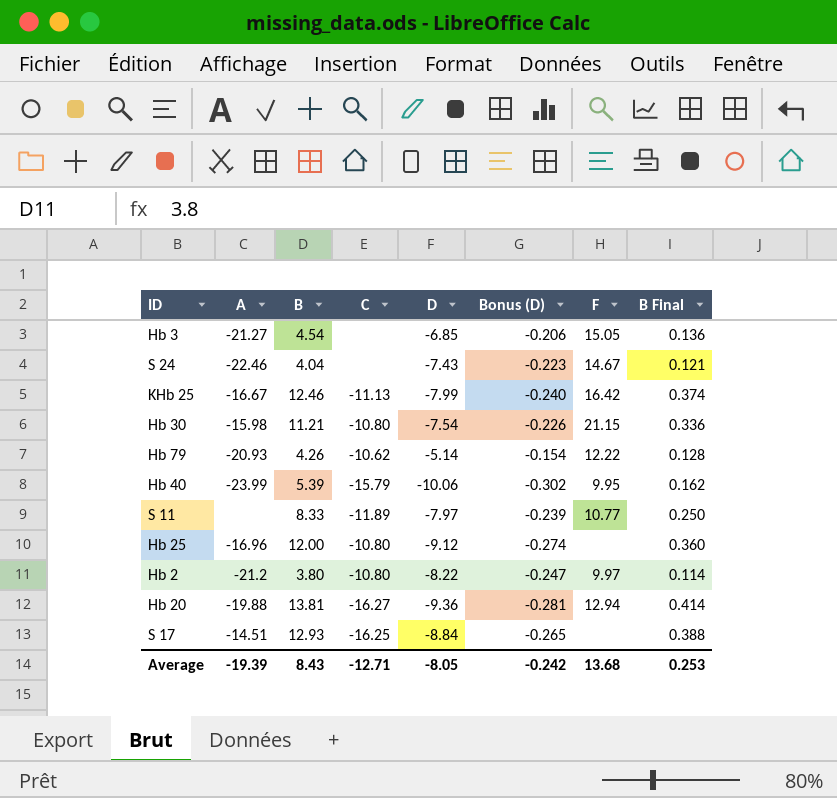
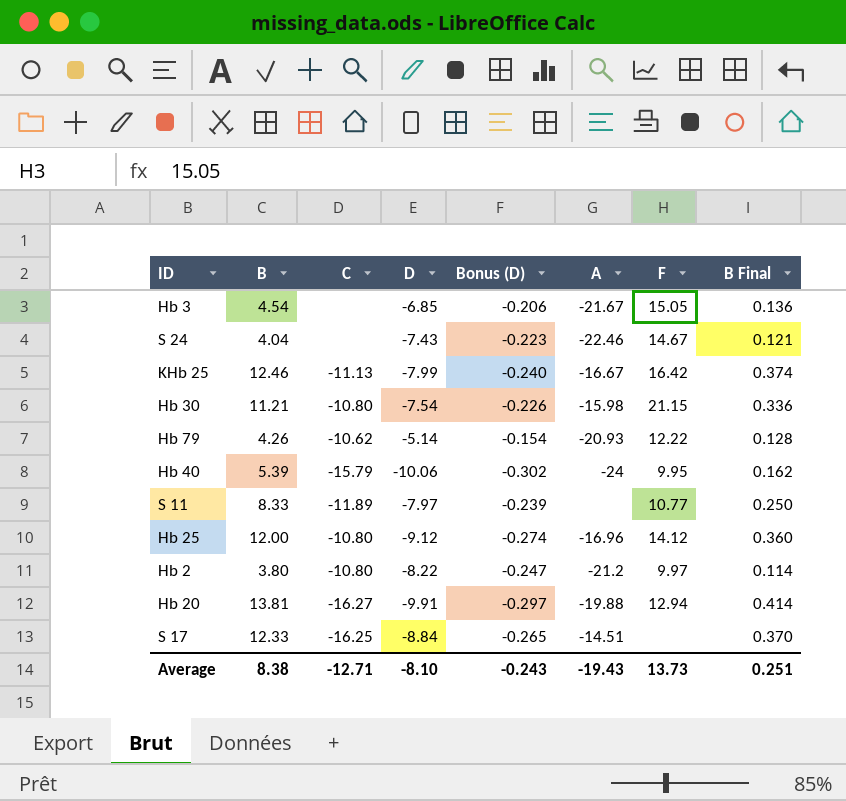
column A | position: 2 -> 6
Hb 3 | A: -21.27 -> -21.67
Hb 40 | A: -23.99 -> -24
Hb 25 | F: none -> 14.12
Hb 20 | D: -9.36 -> -9.91
Hb 20 | Bonus (D): -0.281 -> -0.297
S 17 | B: 12.93 -> 12.33
S 17 | B Final: 0.388 -> 0.370
Average | B: 8.43 -> 8.38
Average | D: -8.05 -> -8.10
Average | Bonus (D): -0.242 -> -0.243
Average | A: -19.39 -> -19.43
Average | F: 13.68 -> 13.73
Average | B Final: 0.253 -> 0.251

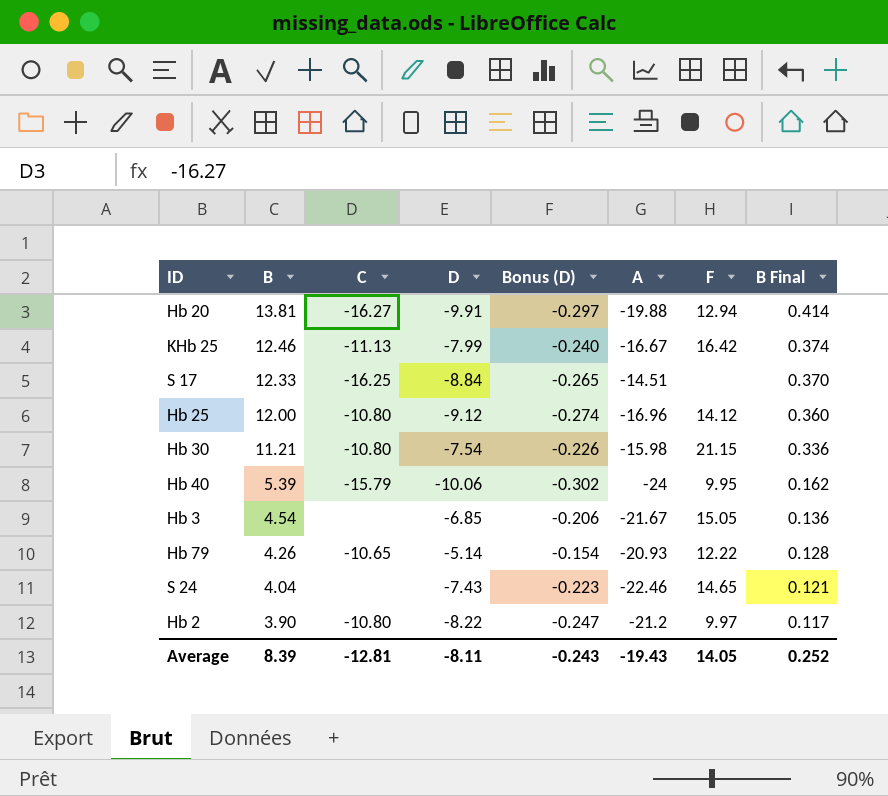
row order: none -> B descending
row S 11: 8.33 | -11.89 | -7.97 | -0.239 | none | 10.77 | 0.250 -> none
Hb 79 | C: -10.62 -> -10.65
S 24 | F: 14.67 -> 14.65
Hb 2 | B: 3.80 -> 3.90
Hb 2 | B Final: 0.114 -> 0.117
Average | B: 8.38 -> 8.39
Average | C: -12.71 -> -12.81
Average | D: -8.10 -> -8.11
Average | F: 13.73 -> 14.05
Average | B Final: 0.251 -> 0.252

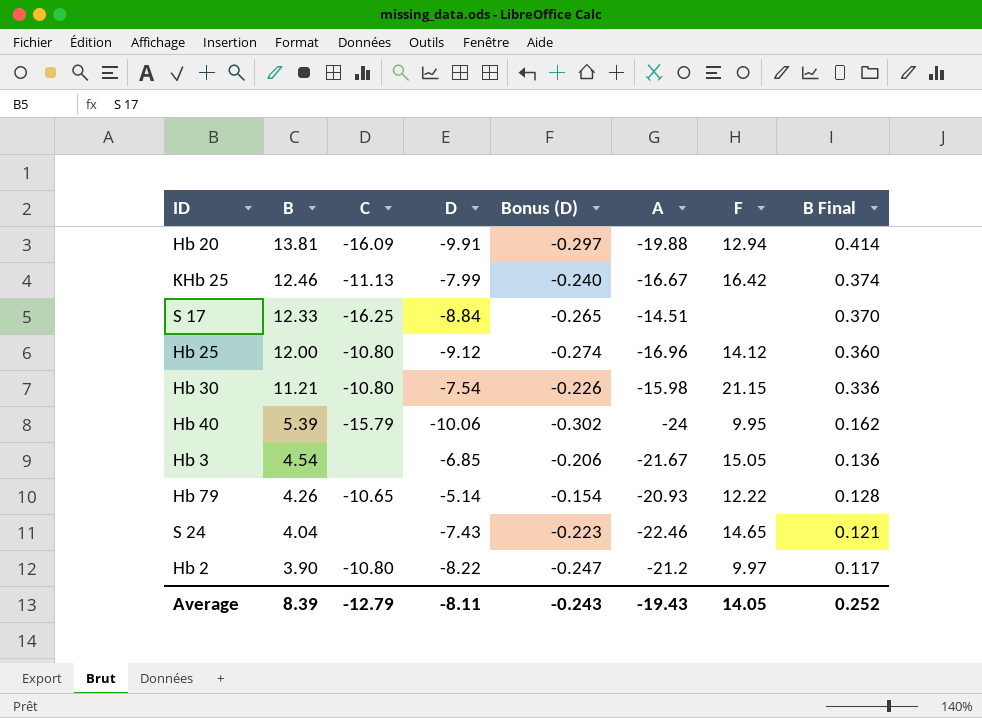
Hb 20 | C: -16.27 -> -16.09
Average | C: -12.81 -> -12.79

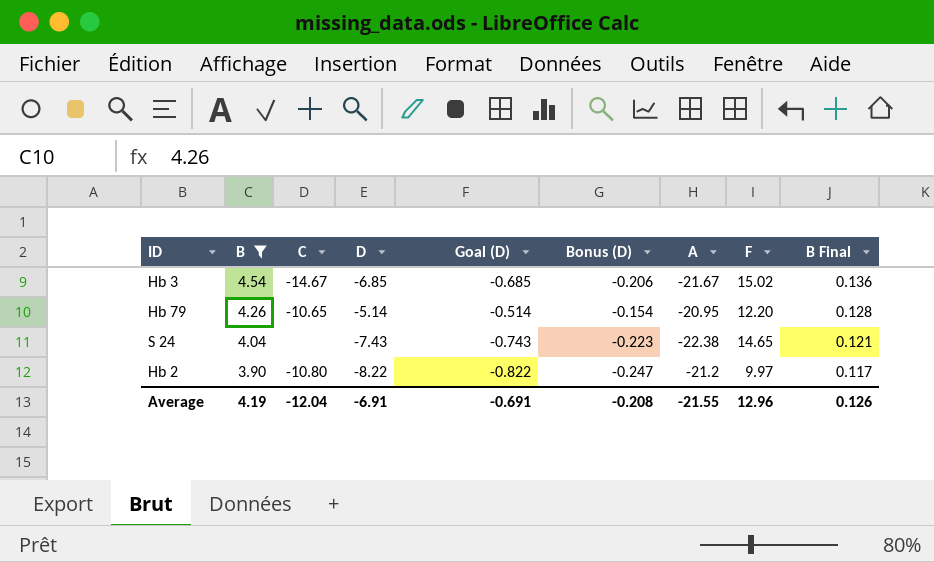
filter: none -> B <= 4.54
column Goal (D) | formula: none -> [D] * 0.1
Hb 3 | C: none -> -14.67
Hb 3 | F: 15.05 -> 15.02
Hb 79 | A: -20.93 -> -20.95
Hb 79 | F: 12.22 -> 12.20
S 24 | A: -22.46 -> -22.38
Average | B: 8.39 -> 4.19
Average | C: -12.79 -> -12.04
Average | D: -8.11 -> -6.91
Average | Bonus (D): -0.243 -> -0.208
Average | A: -19.43 -> -21.55
Average | F: 14.05 -> 12.96
Average | B Final: 0.252 -> 0.126

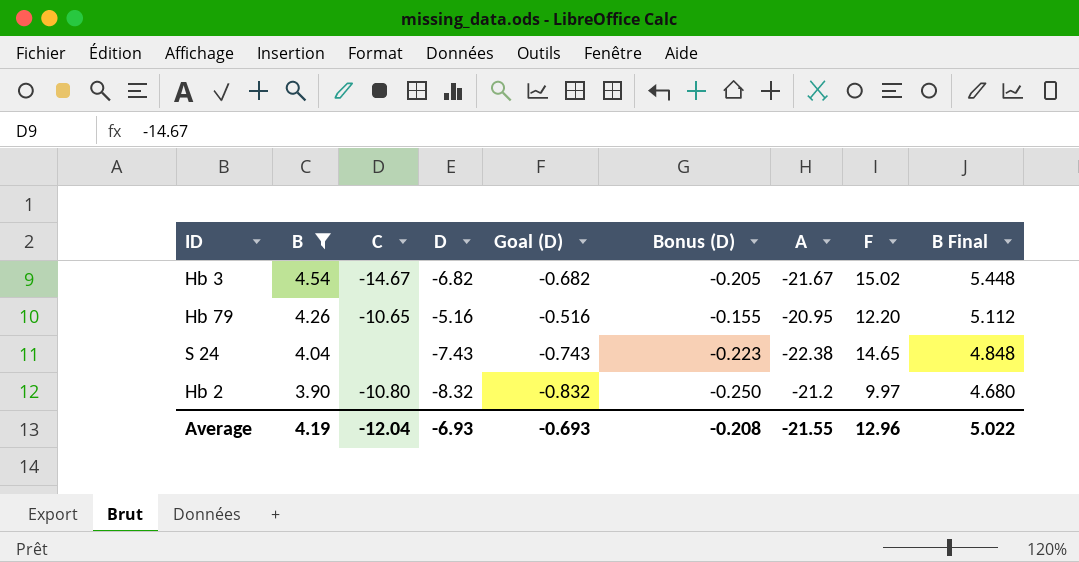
column B Final | formula: [B] * 0.03 -> [B] * 1.2
Hb 3 | D: -6.85 -> -6.82
Hb 3 | Goal (D): -0.685 -> -0.682
Hb 3 | Bonus (D): -0.206 -> -0.205
Hb 79 | D: -5.14 -> -5.16
Hb 79 | Goal (D): -0.514 -> -0.516
Hb 79 | Bonus (D): -0.154 -> -0.155
Hb 2 | D: -8.22 -> -8.32
Hb 2 | Goal (D): -0.822 -> -0.832
Hb 2 | Bonus (D): -0.247 -> -0.250
Average | D: -6.91 -> -6.93
Average | Goal (D): -0.691 -> -0.693
Average | B Final: 0.126 -> 5.022

